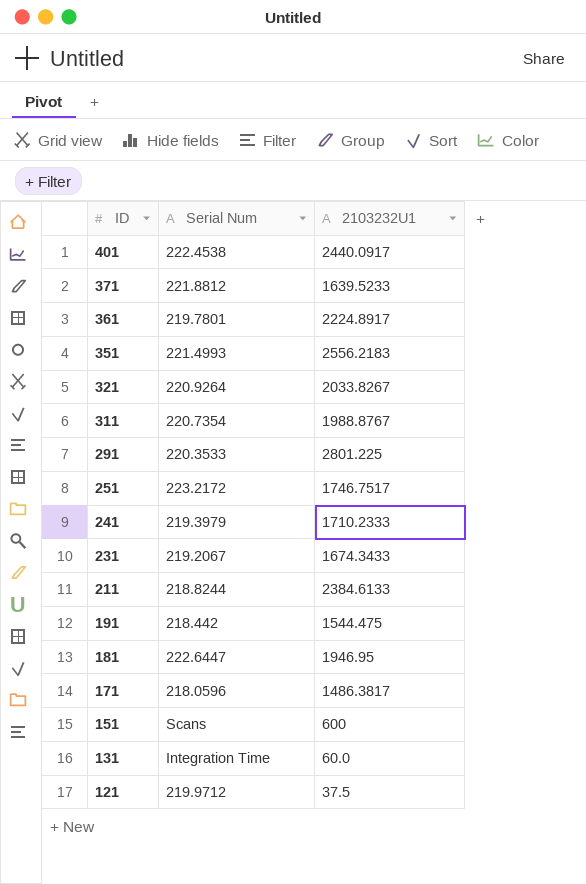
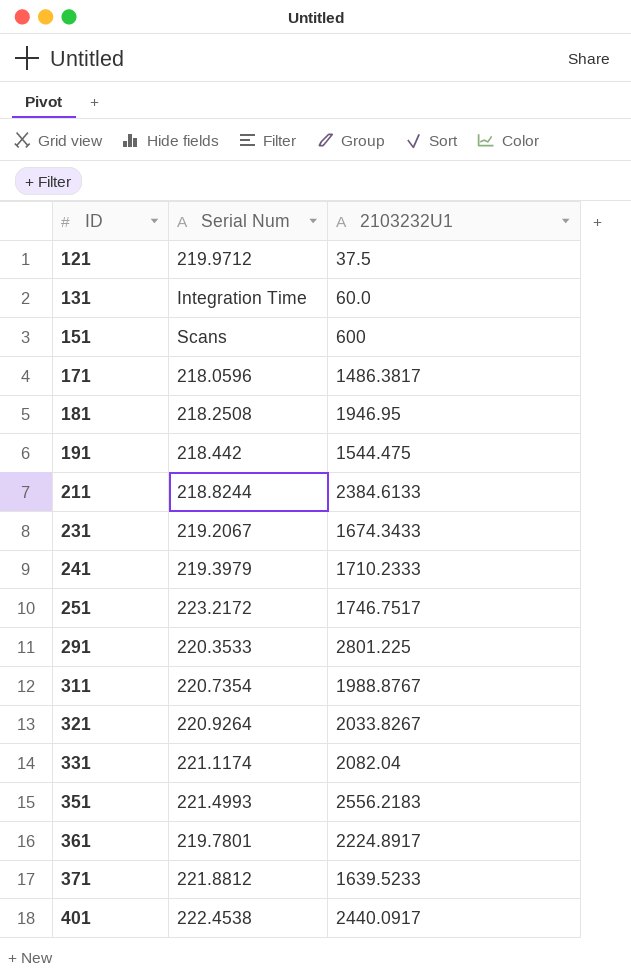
row order: ID descending -> ID ascending
181 | Serial Num: 222.6447 -> 218.2508
row 331: none -> 221.1174 | 2082.04

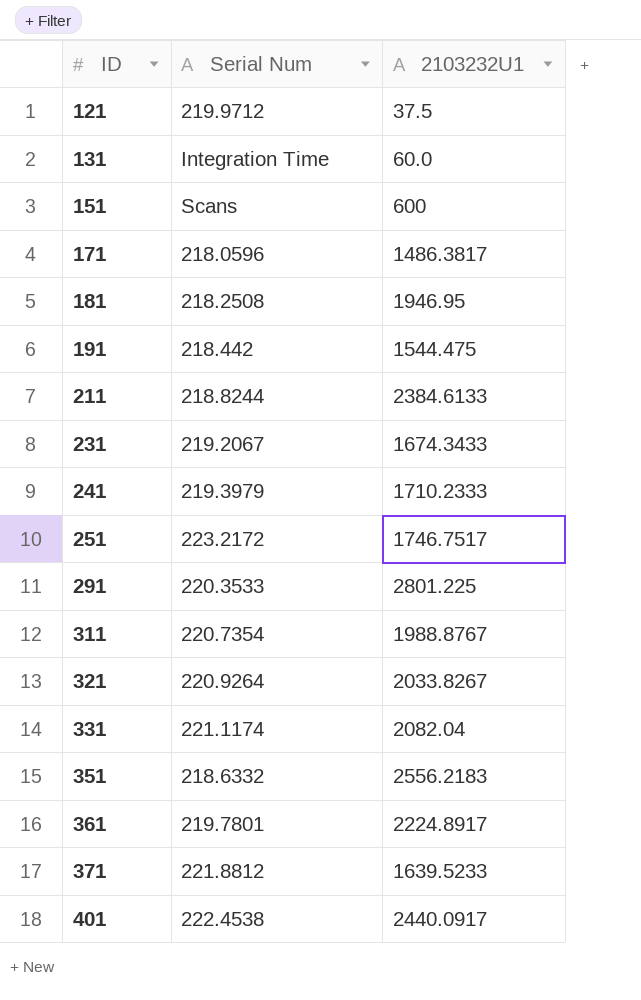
351 | Serial Num: 221.4993 -> 218.6332

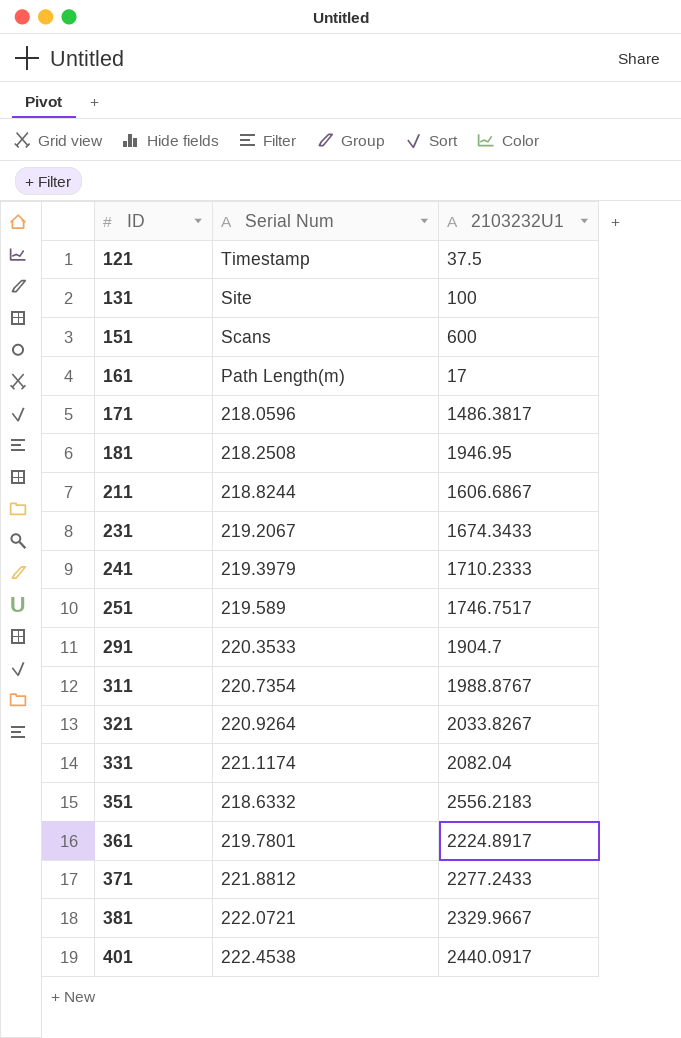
row 191: 218.442 | 1544.475 -> none
121 | Serial Num: 219.9712 -> Timestamp
131 | Serial Num: Integration Time -> Site
131 | 2103232U1: 60.0 -> 100
row 161: none -> Path Length(m) | 17
211 | 2103232U1: 2384.6133 -> 1606.6867
251 | Serial Num: 223.2172 -> 219.589
291 | 2103232U1: 2801.225 -> 1904.7
371 | 2103232U1: 1639.5233 -> 2277.2433
row 381: none -> 222.0721 | 2329.9667

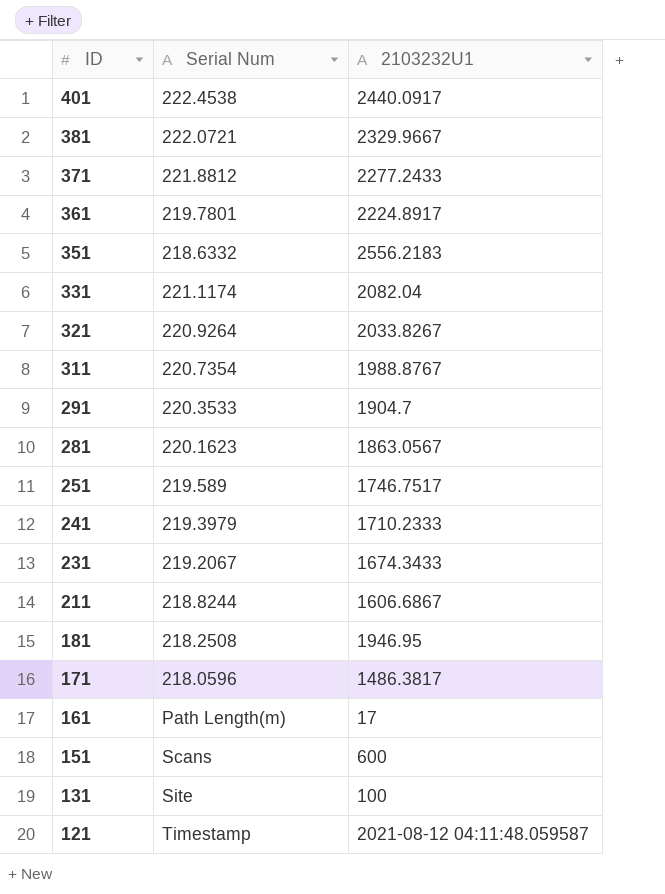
row order: ID ascending -> ID descending
row 281: none -> 220.1623 | 1863.0567
121 | 2103232U1: 37.5 -> 2021-08-12 04:11:48.059587

